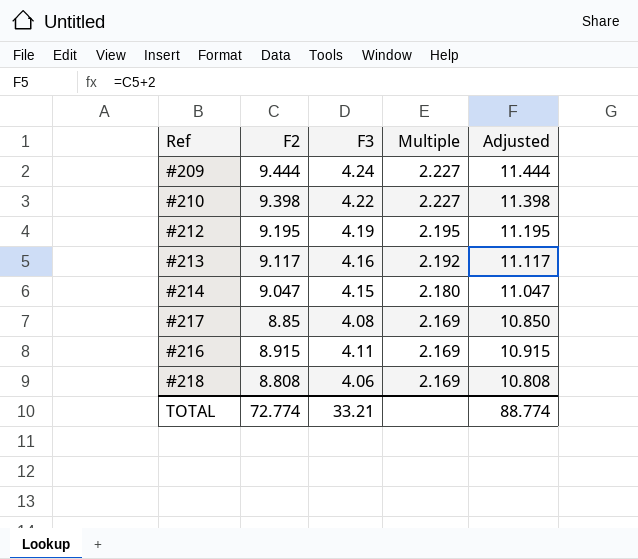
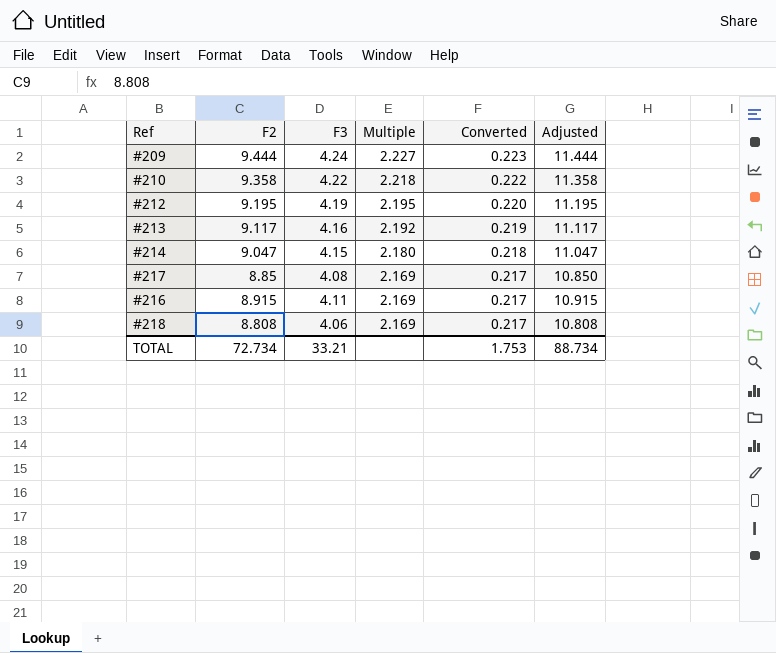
column Converted | formula: none -> [Multiple] * 0.1
#210 | F2: 9.398 -> 9.358
#210 | Multiple: 2.227 -> 2.218
#210 | Adjusted: 11.398 -> 11.358
TOTAL | F2: 72.774 -> 72.734
TOTAL | Adjusted: 88.774 -> 88.734

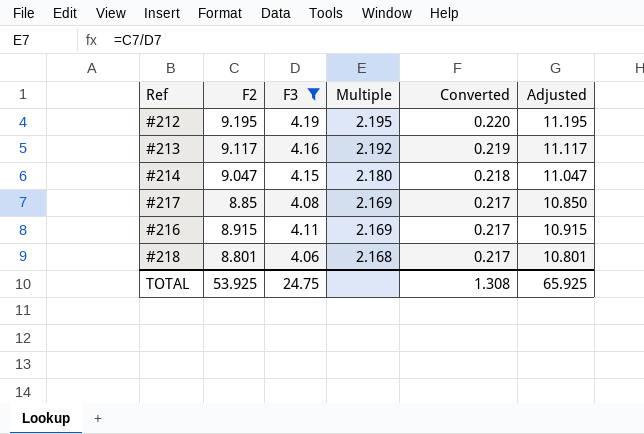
filter: none -> F3 <= 4.19
#218 | F2: 8.808 -> 8.801
#218 | Multiple: 2.169 -> 2.168
#218 | Adjusted: 10.808 -> 10.801
TOTAL | F2: 72.734 -> 53.925
TOTAL | F3: 33.21 -> 24.75
TOTAL | Converted: 1.753 -> 1.308
TOTAL | Adjusted: 88.734 -> 65.925

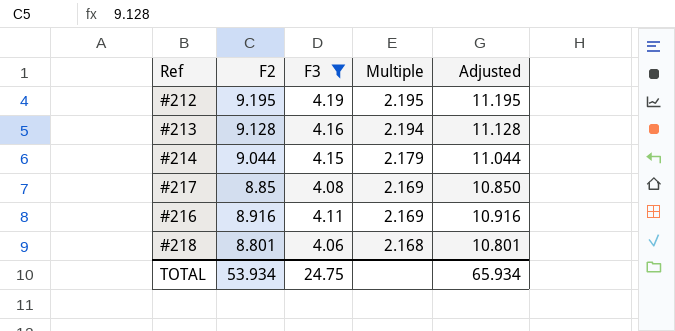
column Converted | formula: [Multiple] * 0.1 -> none
#213 | F2: 9.117 -> 9.128
#213 | Multiple: 2.192 -> 2.194
#213 | Adjusted: 11.117 -> 11.128
#214 | F2: 9.047 -> 9.044
#214 | Multiple: 2.180 -> 2.179
#214 | Adjusted: 11.047 -> 11.044
#216 | F2: 8.915 -> 8.916
#216 | Adjusted: 10.915 -> 10.916
TOTAL | F2: 53.925 -> 53.934
TOTAL | Adjusted: 65.925 -> 65.934

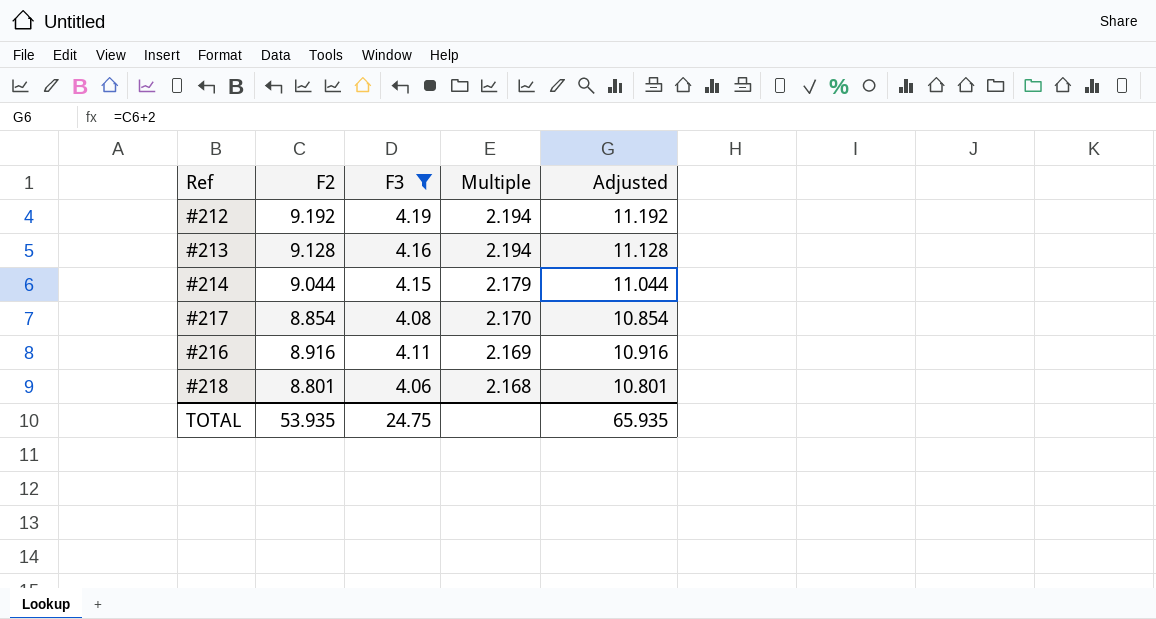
#212 | F2: 9.195 -> 9.192
#212 | Multiple: 2.195 -> 2.194
#212 | Adjusted: 11.195 -> 11.192
#217 | F2: 8.85 -> 8.854
#217 | Multiple: 2.169 -> 2.170
#217 | Adjusted: 10.850 -> 10.854
TOTAL | F2: 53.934 -> 53.935
TOTAL | Adjusted: 65.934 -> 65.935

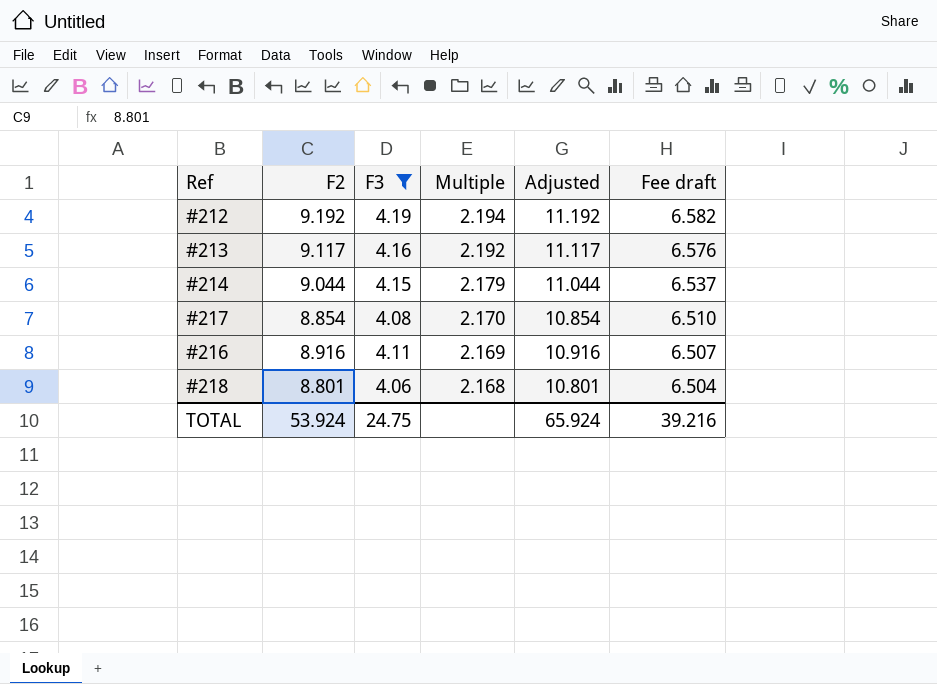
column Fee draft | formula: none -> [Multiple] * 3
#213 | F2: 9.128 -> 9.117
#213 | Multiple: 2.194 -> 2.192
#213 | Adjusted: 11.128 -> 11.117
TOTAL | F2: 53.935 -> 53.924
TOTAL | Adjusted: 65.935 -> 65.924

